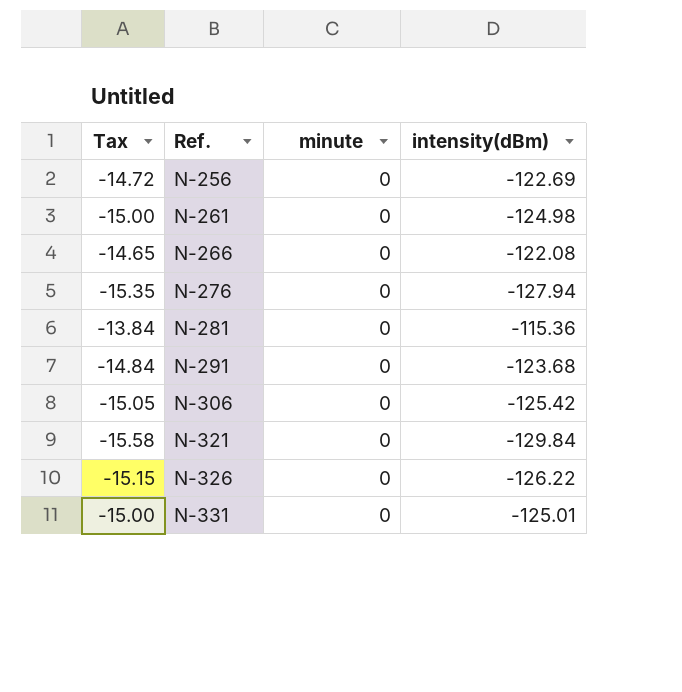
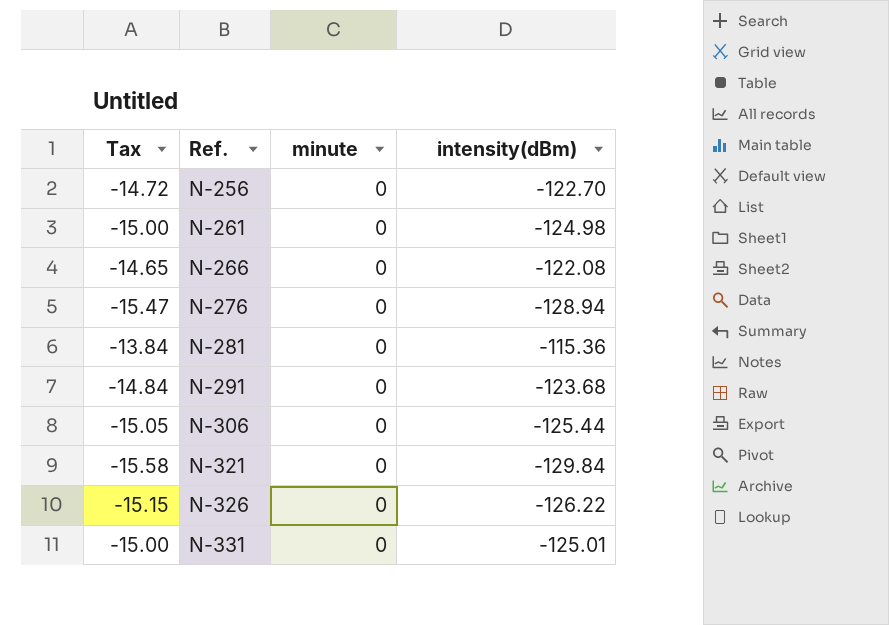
N-256 | intensity(dBm): -122.69 -> -122.70
N-276 | Tax: -15.35 -> -15.47
N-276 | intensity(dBm): -127.94 -> -128.94
N-306 | intensity(dBm): -125.42 -> -125.44

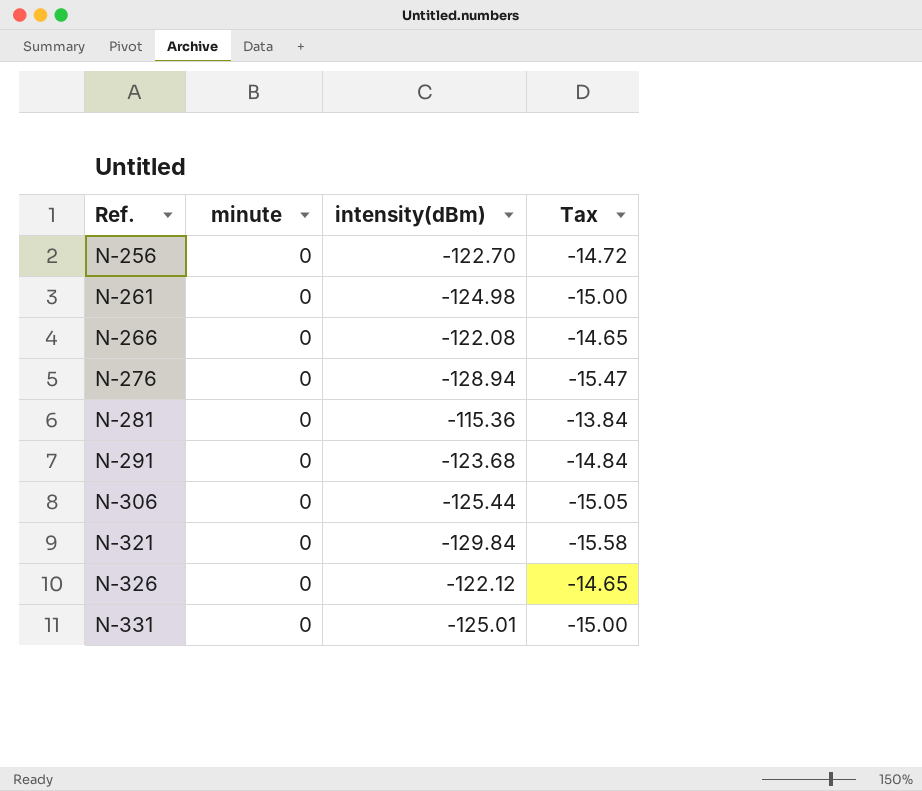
column Tax | position: 1 -> 4
N-326 | intensity(dBm): -126.22 -> -122.12
N-326 | Tax: -15.15 -> -14.65

